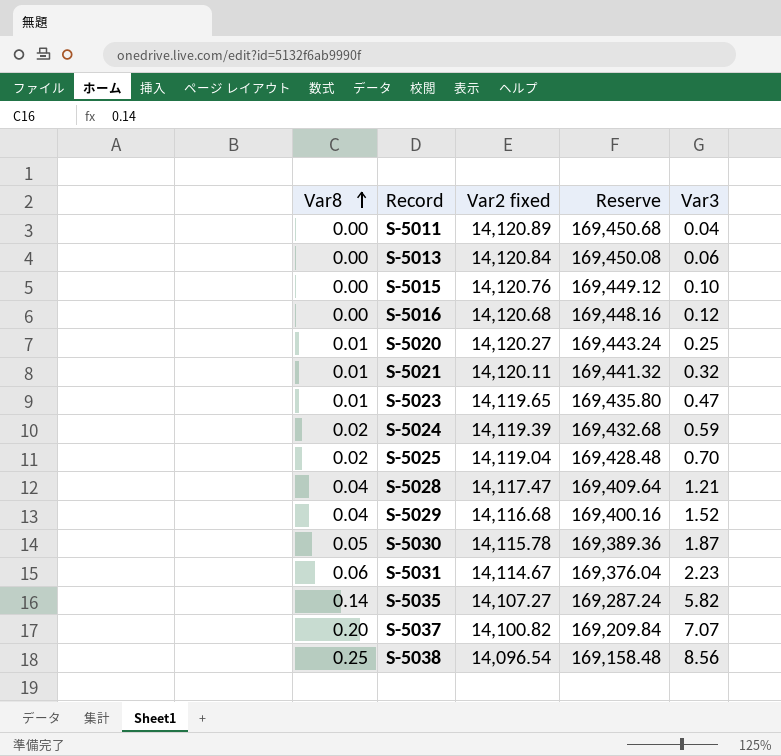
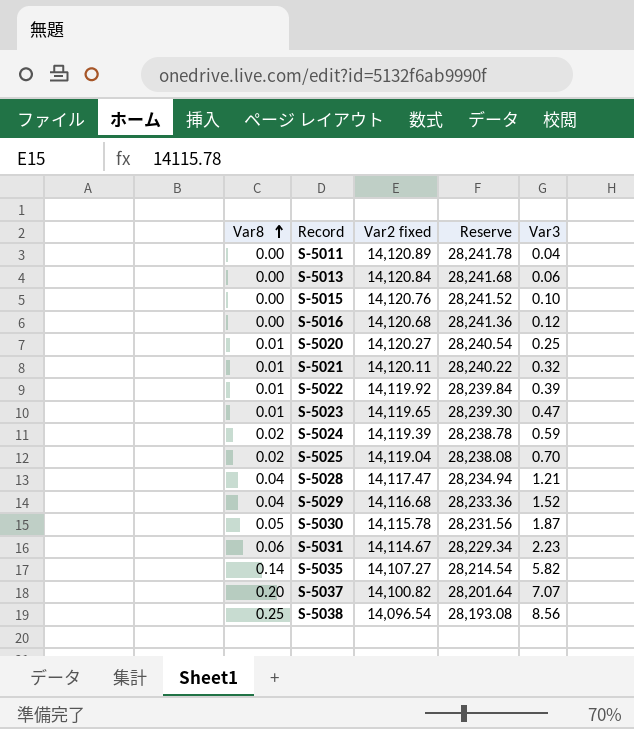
column Reserve | formula: [Var2 fixed] * 12 -> [Var2 fixed] * 2
row S-5022: none -> 0.01 | 14,119.92 | 28,239.84 | 0.39

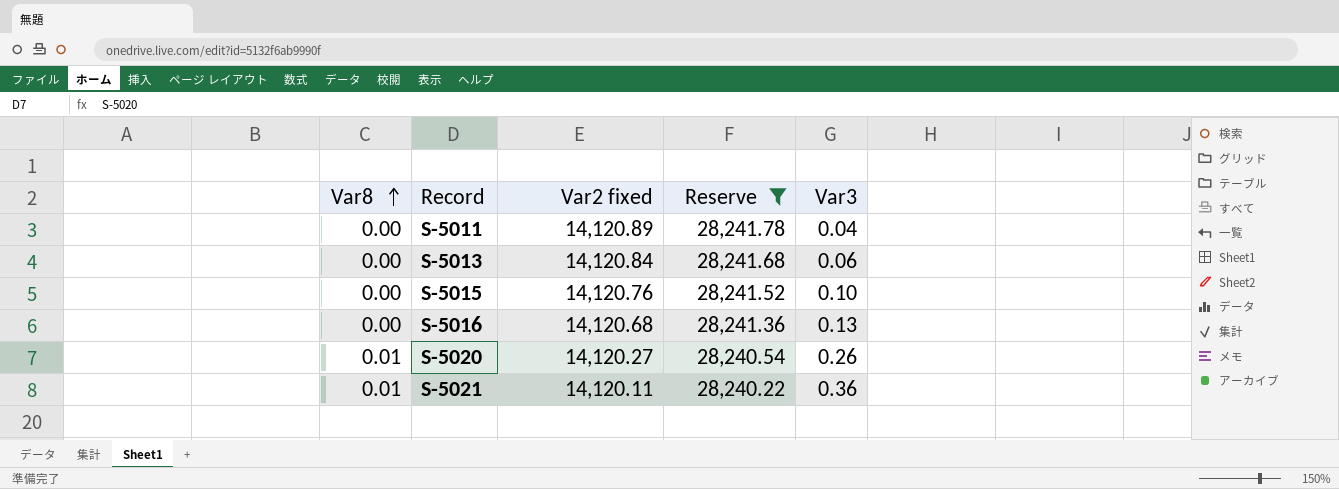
filter: none -> Reserve >= 28,240.22
S-5016 | Var3: 0.12 -> 0.13
S-5020 | Var3: 0.25 -> 0.26
S-5021 | Var3: 0.32 -> 0.36

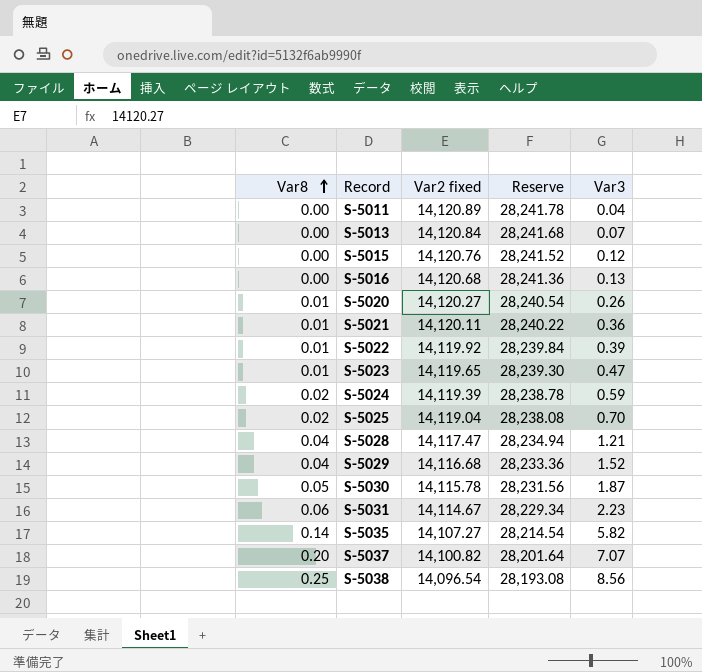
filter: Reserve >= 28,240.22 -> none
S-5013 | Var3: 0.06 -> 0.07
S-5015 | Var3: 0.10 -> 0.12

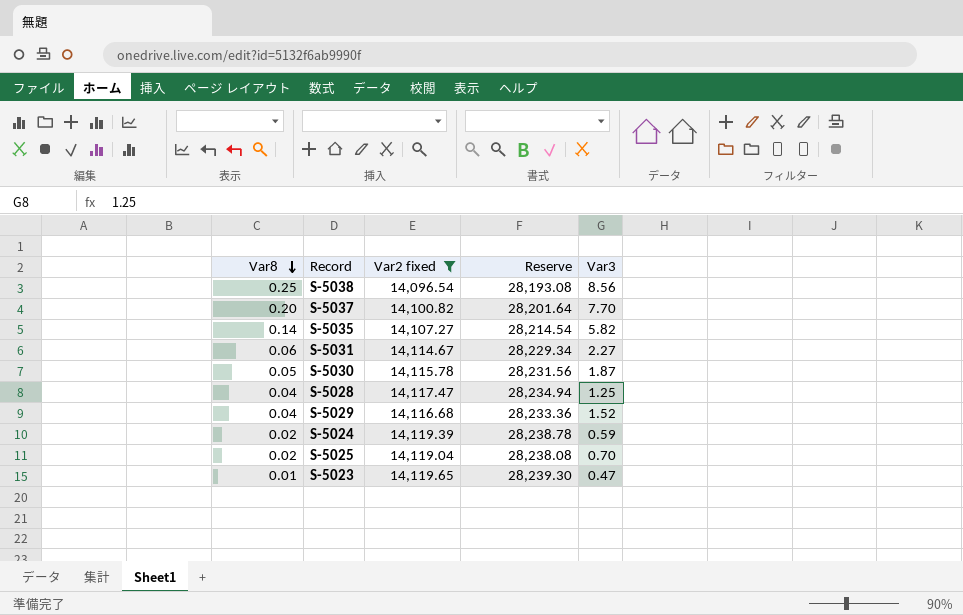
filter: none -> Var2 fixed <= 14,119.65
row order: Var8 ascending -> Var8 descending
S-5037 | Var3: 7.07 -> 7.70
S-5031 | Var3: 2.23 -> 2.27
S-5028 | Var3: 1.21 -> 1.25

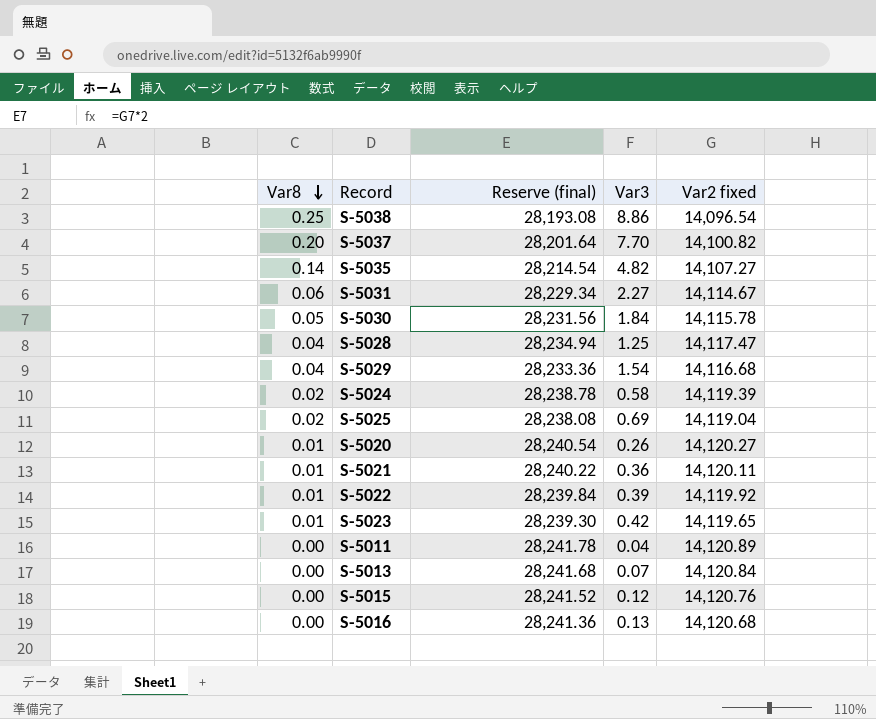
filter: Var2 fixed <= 14,119.65 -> none
column name: Reserve -> Reserve (final)
column Var2 fixed | position: 3 -> 5
S-5038 | Var3: 8.56 -> 8.86
S-5035 | Var3: 5.82 -> 4.82
S-5030 | Var3: 1.87 -> 1.84
S-5029 | Var3: 1.52 -> 1.54
S-5024 | Var3: 0.59 -> 0.58
S-5025 | Var3: 0.70 -> 0.69
S-5023 | Var3: 0.47 -> 0.42

